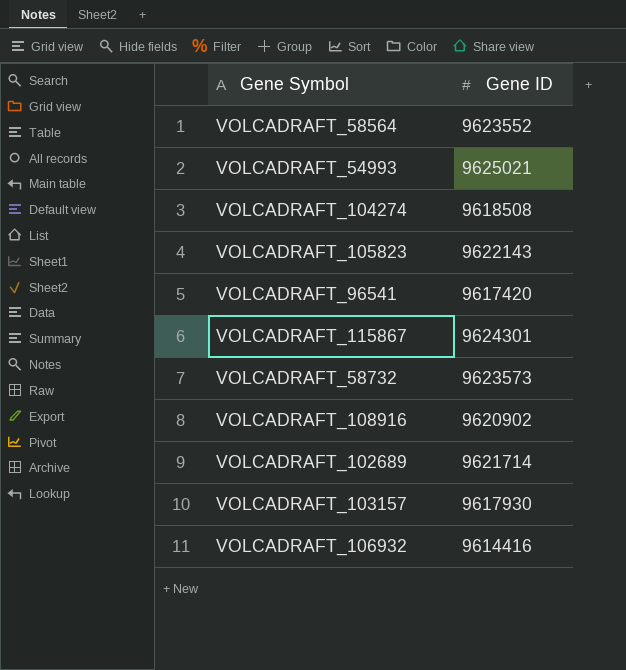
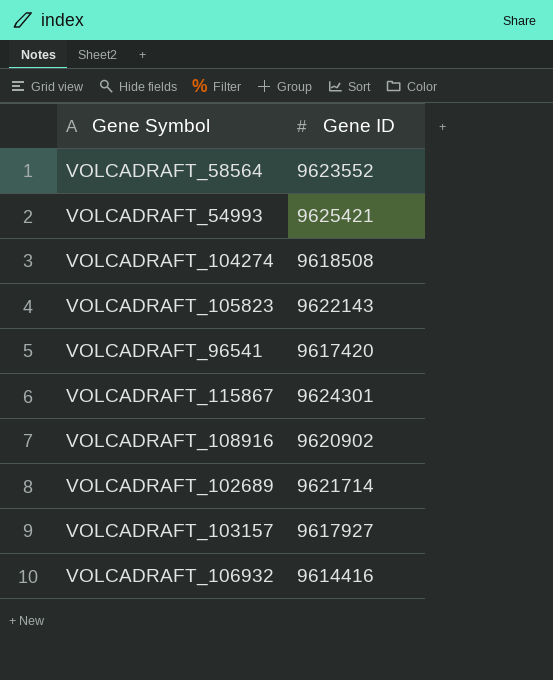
row VOLCADRAFT_58732: 9623573 -> none
VOLCADRAFT_54993 | Gene ID: 9625021 -> 9625421
VOLCADRAFT_103157 | Gene ID: 9617930 -> 9617927

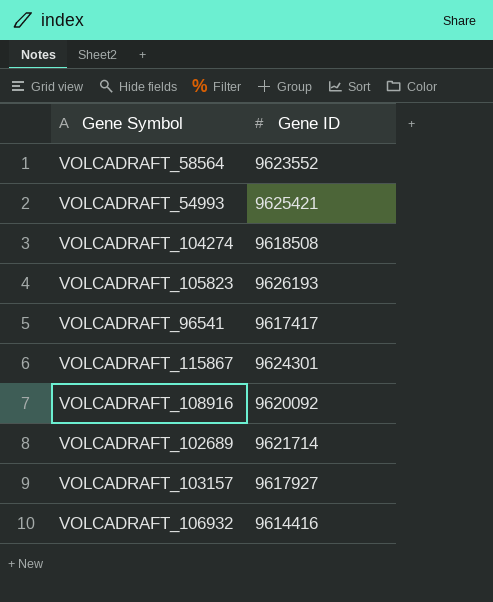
VOLCADRAFT_105823 | Gene ID: 9622143 -> 9626193
VOLCADRAFT_96541 | Gene ID: 9617420 -> 9617417
VOLCADRAFT_108916 | Gene ID: 9620902 -> 9620092

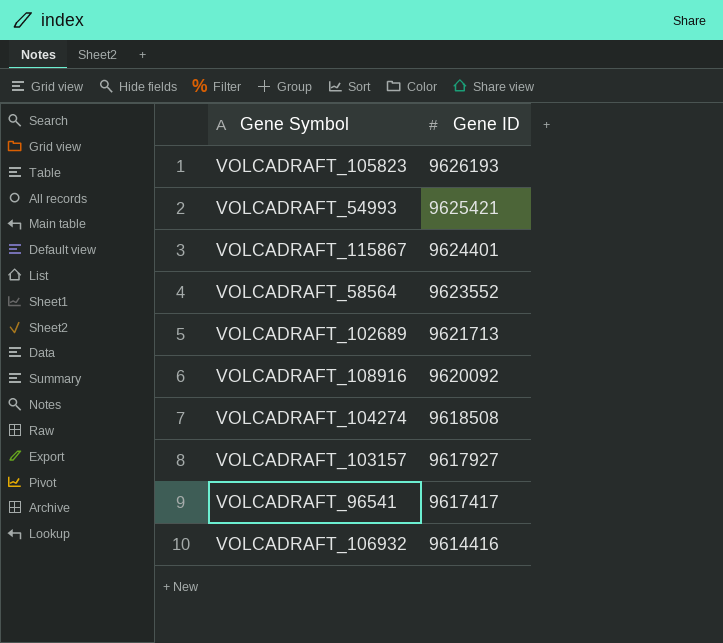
row order: none -> Gene ID descending
VOLCADRAFT_115867 | Gene ID: 9624301 -> 9624401
VOLCADRAFT_102689 | Gene ID: 9621714 -> 9621713

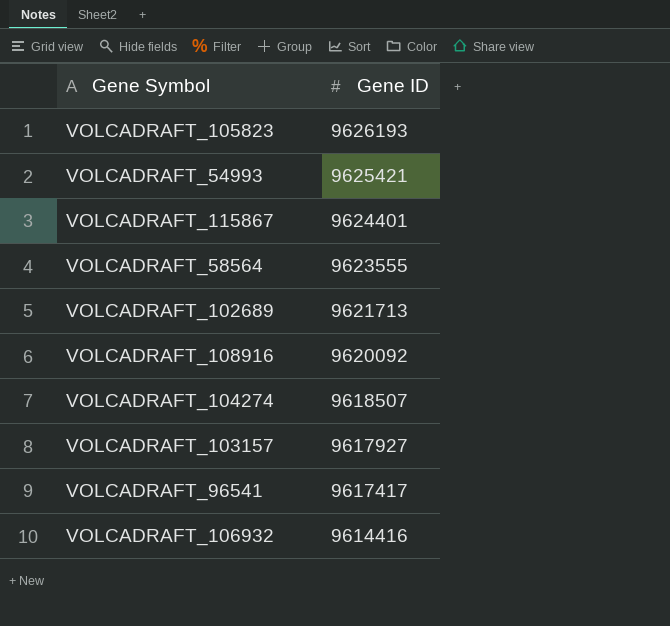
VOLCADRAFT_58564 | Gene ID: 9623552 -> 9623555
VOLCADRAFT_104274 | Gene ID: 9618508 -> 9618507

